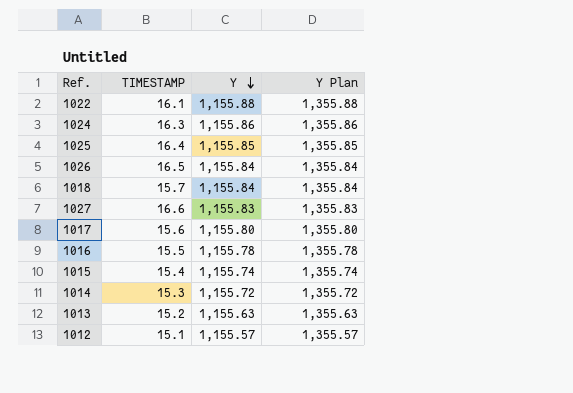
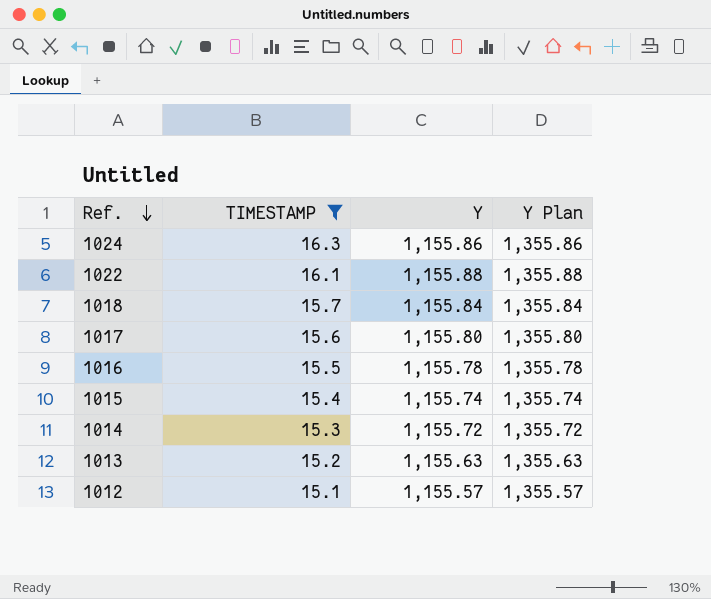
filter: none -> TIMESTAMP <= 16.3
row order: Y descending -> Ref. descending

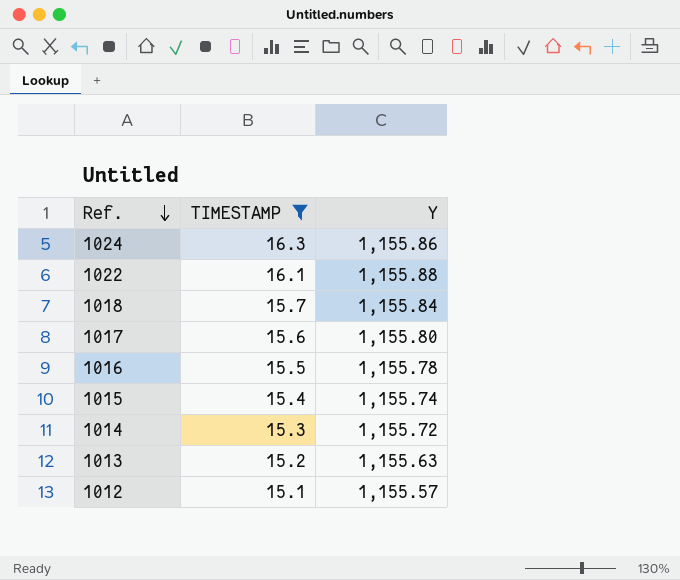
column Y Plan | formula: [Y] + 200 -> none

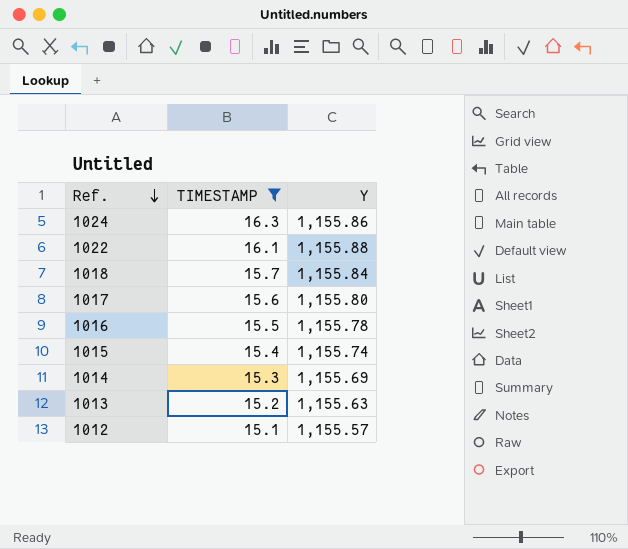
1014 | Y: 1,155.72 -> 1,155.69

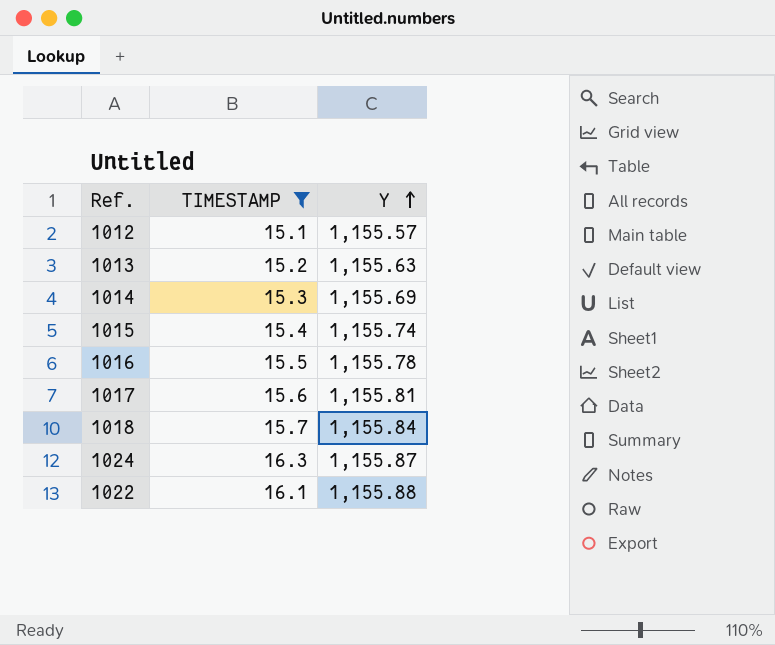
row order: Ref. descending -> Y ascending
1017 | Y: 1,155.80 -> 1,155.81
1024 | Y: 1,155.86 -> 1,155.87

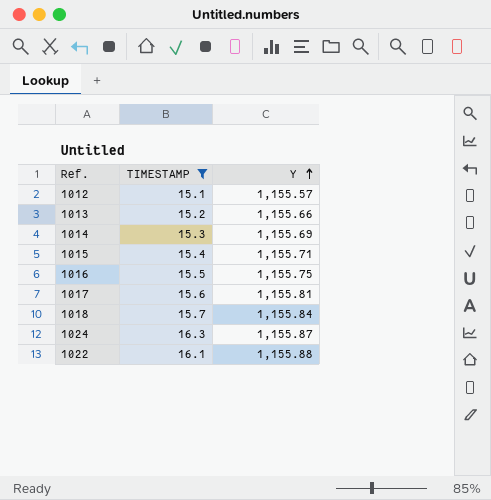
1013 | Y: 1,155.63 -> 1,155.66
1015 | Y: 1,155.74 -> 1,155.71
1016 | Y: 1,155.78 -> 1,155.75

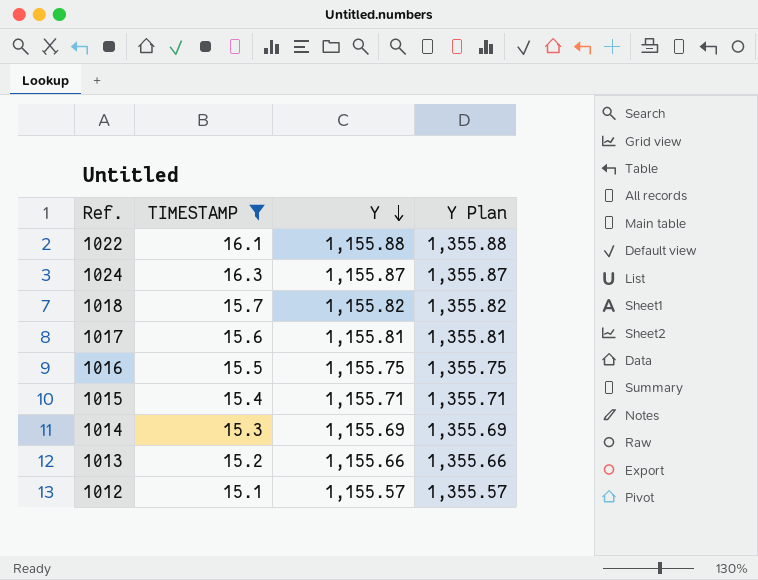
row order: Y ascending -> Y descending
column Y Plan | formula: none -> [Y] + 200
1018 | Y: 1,155.84 -> 1,155.82

